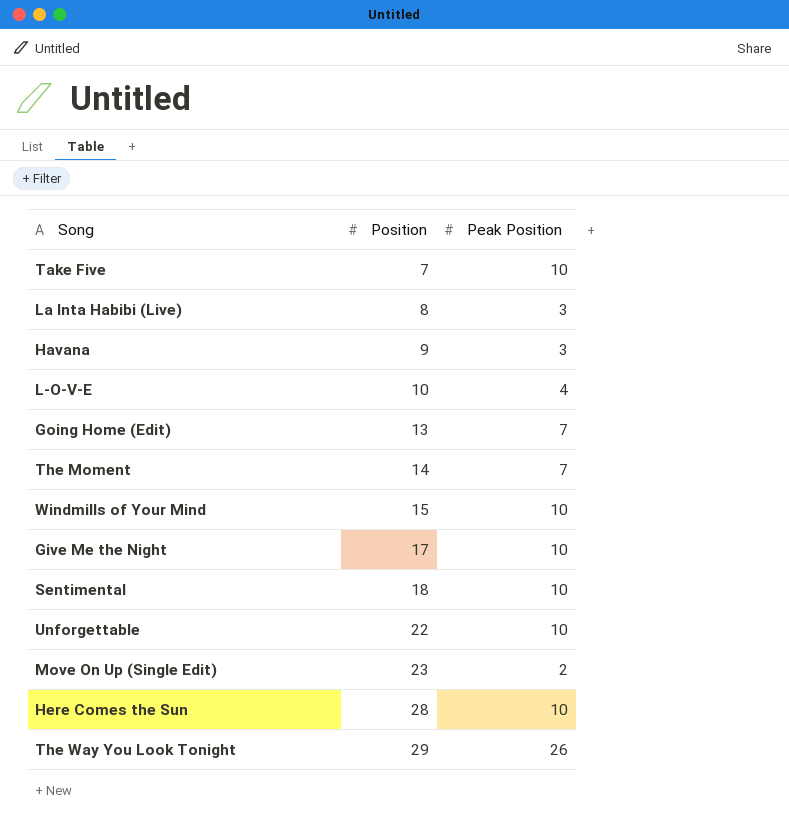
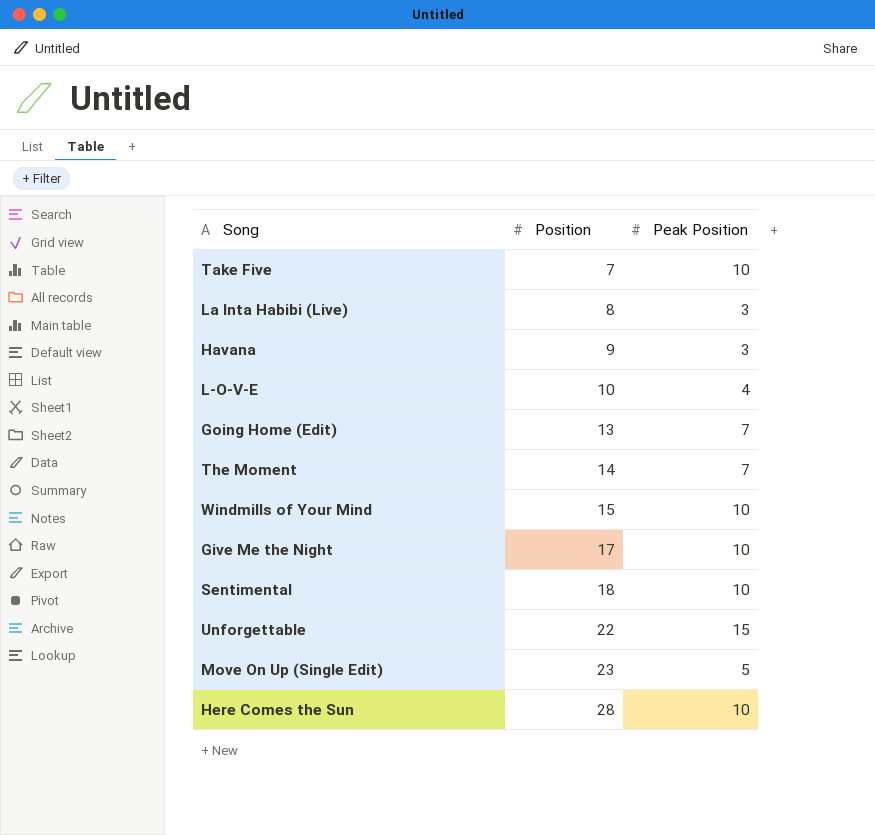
row The Way You Look Tonight: 29 | 26 -> none
Unforgettable | Peak Position: 10 -> 15
Move On Up (Single Edit) | Peak Position: 2 -> 5

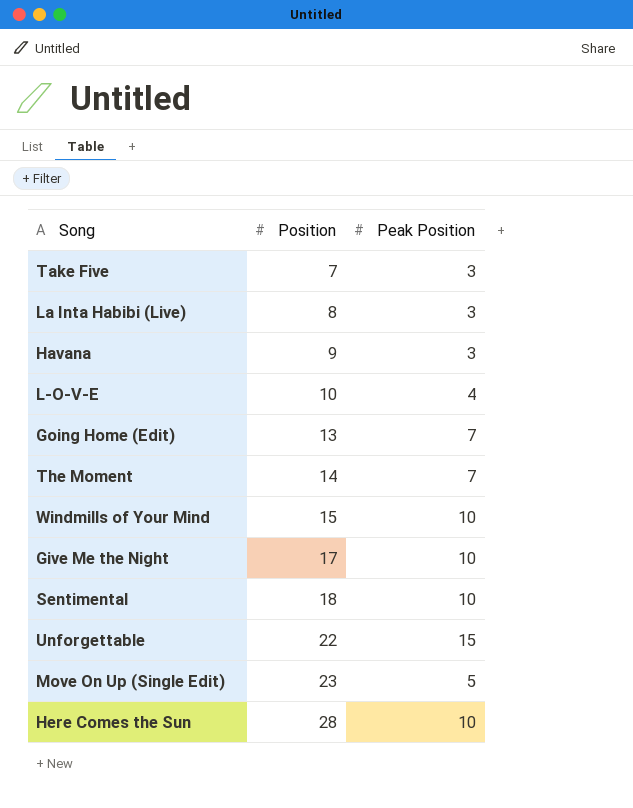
Take Five | Peak Position: 10 -> 3

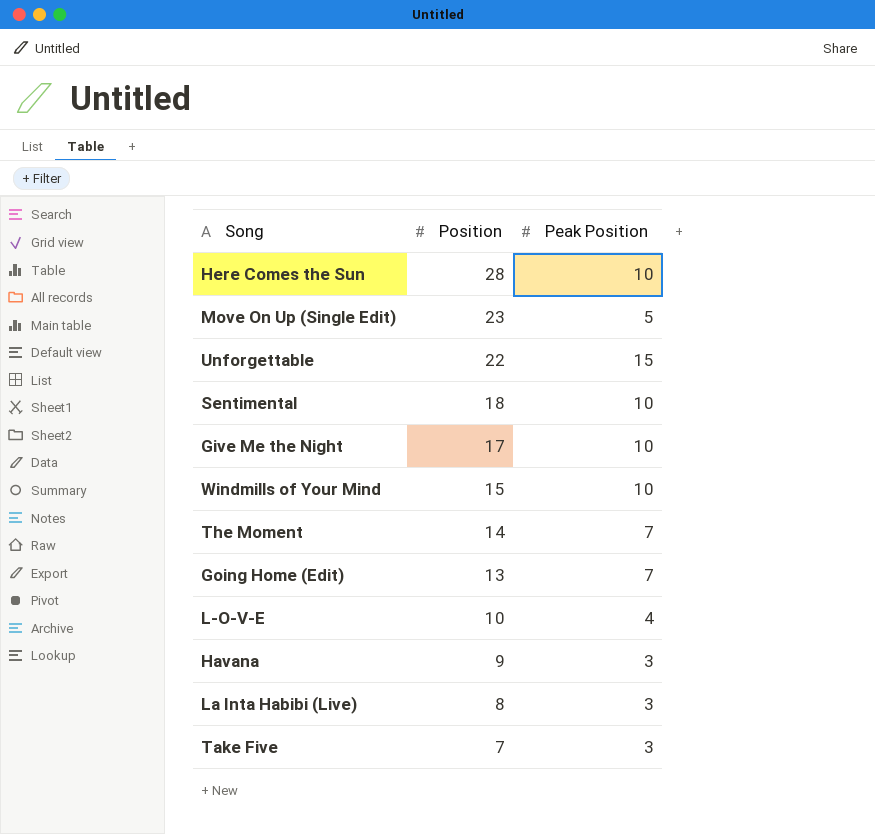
row order: Position ascending -> Position descending

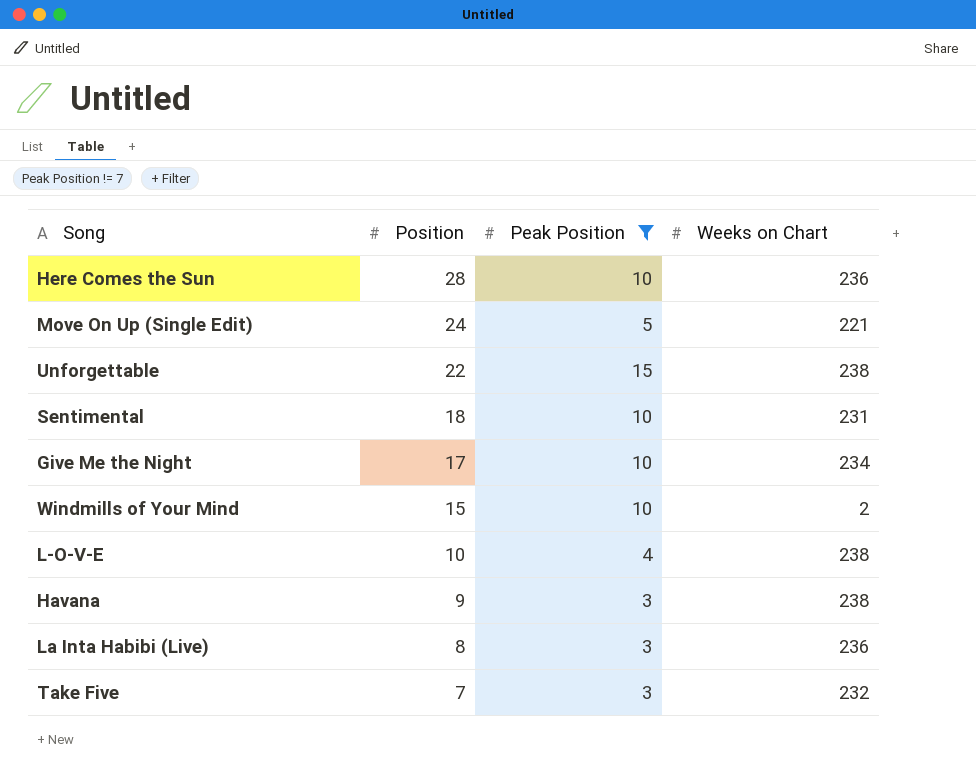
filter: none -> Peak Position != 7
column Weeks on Chart | position: none -> 4
Move On Up (Single Edit) | Position: 23 -> 24

